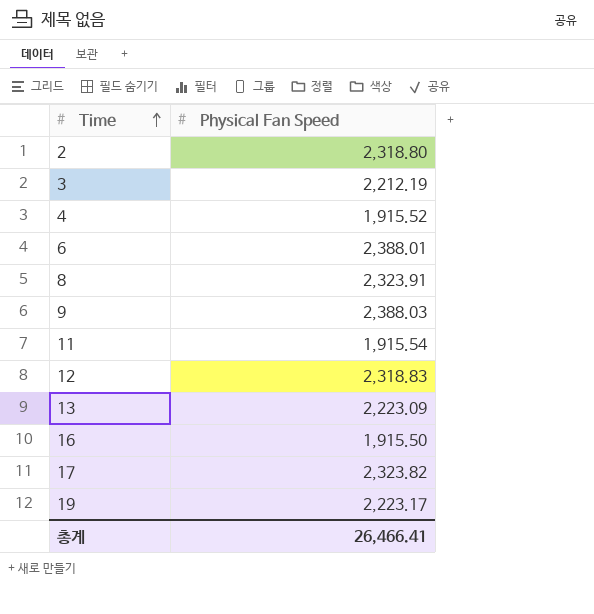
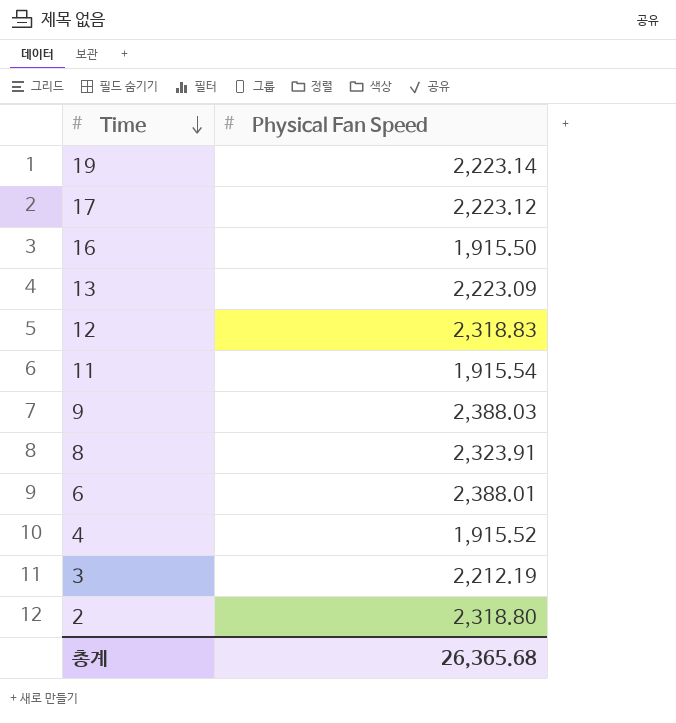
row order: Time ascending -> Time descending
19 | Physical Fan Speed: 2,223.17 -> 2,223.14
17 | Physical Fan Speed: 2,323.82 -> 2,223.12
총계 | Physical Fan Speed: 26,466.41 -> 26,365.68

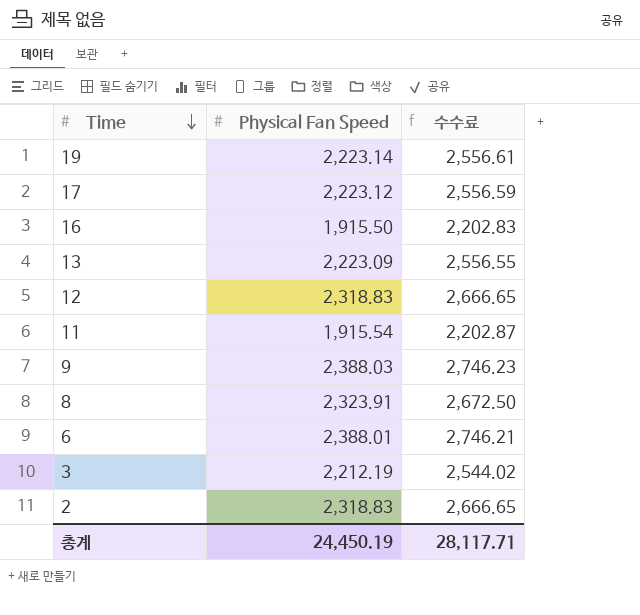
column 수수료 | formula: none -> [Physical Fan Speed] * 1.15
row 4: 1,915.52 -> none
2 | Physical Fan Speed: 2,318.80 -> 2,318.83
총계 | Physical Fan Speed: 26,365.68 -> 24,450.19

